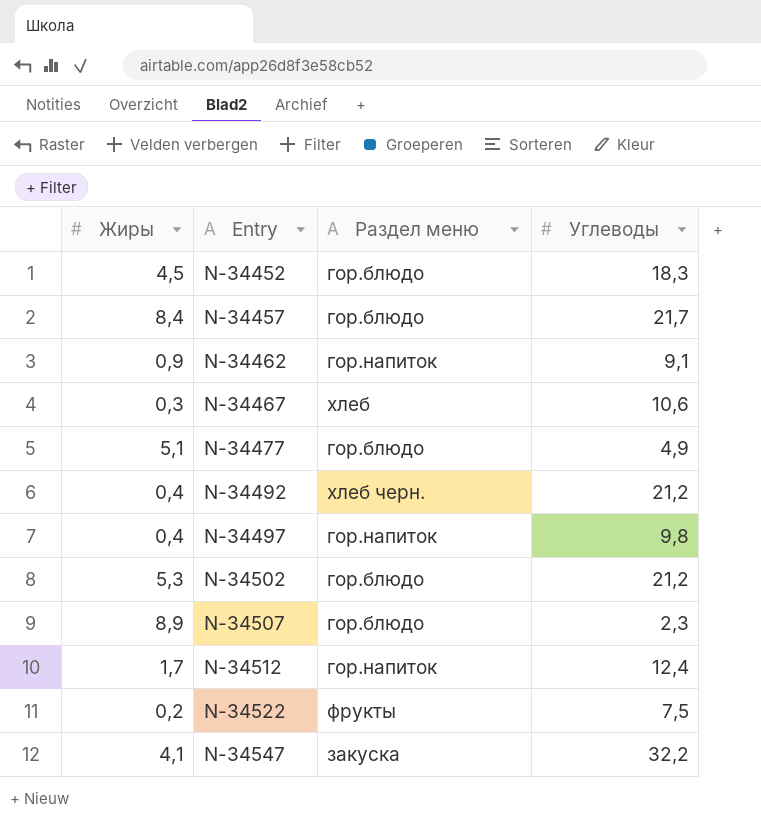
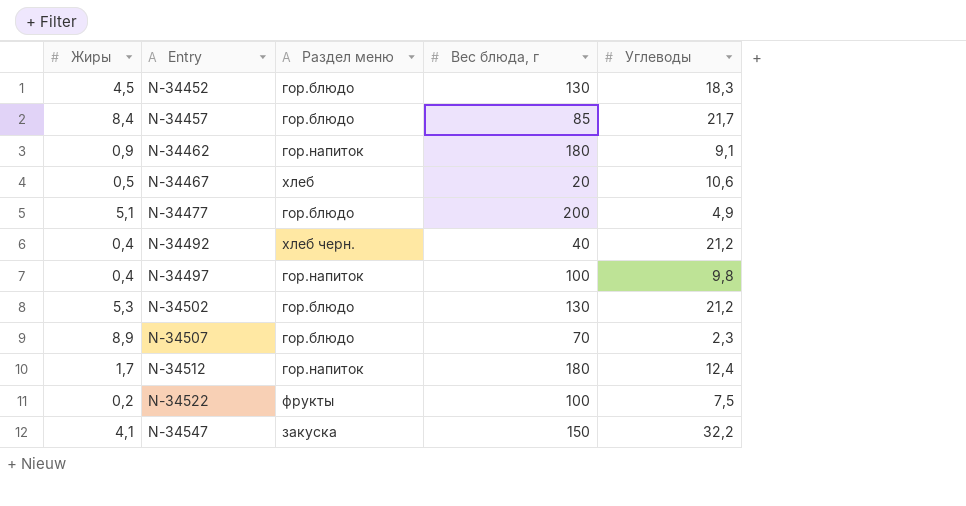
column Вес блюда, г | position: none -> 4
N-34467 | Жиры: 0,3 -> 0,5

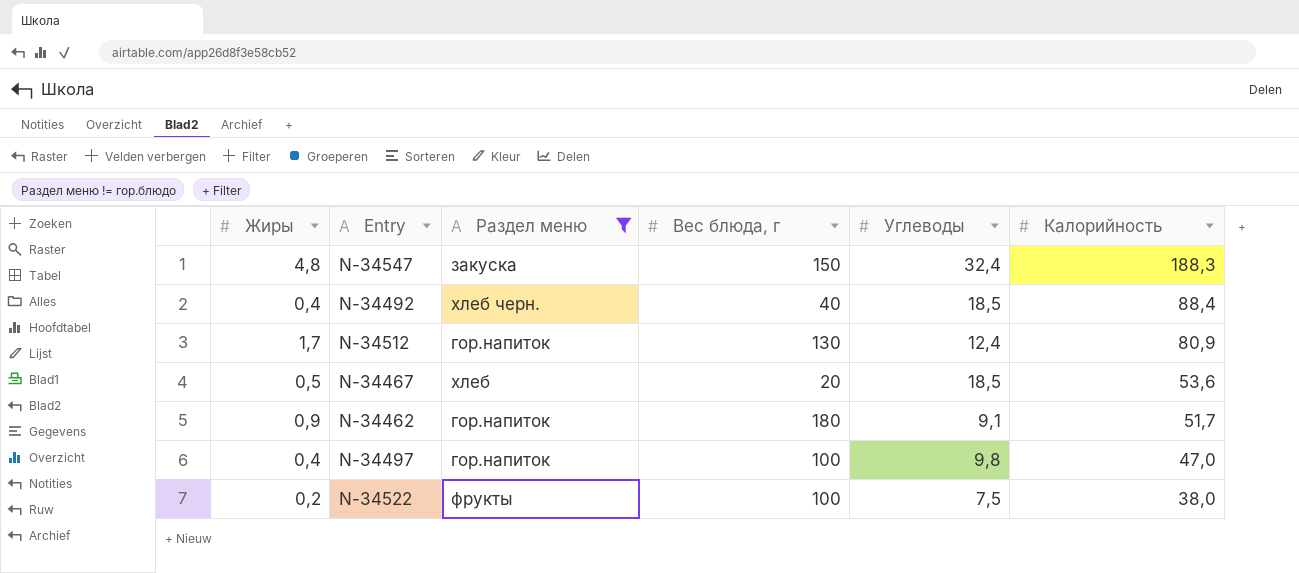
filter: none -> Раздел меню != гор.блюдо
row order: Entry ascending -> Калорийность descending
column Калорийность | position: none -> 6
N-34547 | Жиры: 4,1 -> 4,8
N-34547 | Углеводы: 32,2 -> 32,4
N-34492 | Углеводы: 21,2 -> 18,5
N-34512 | Вес блюда, г: 180 -> 130
N-34467 | Углеводы: 10,6 -> 18,5

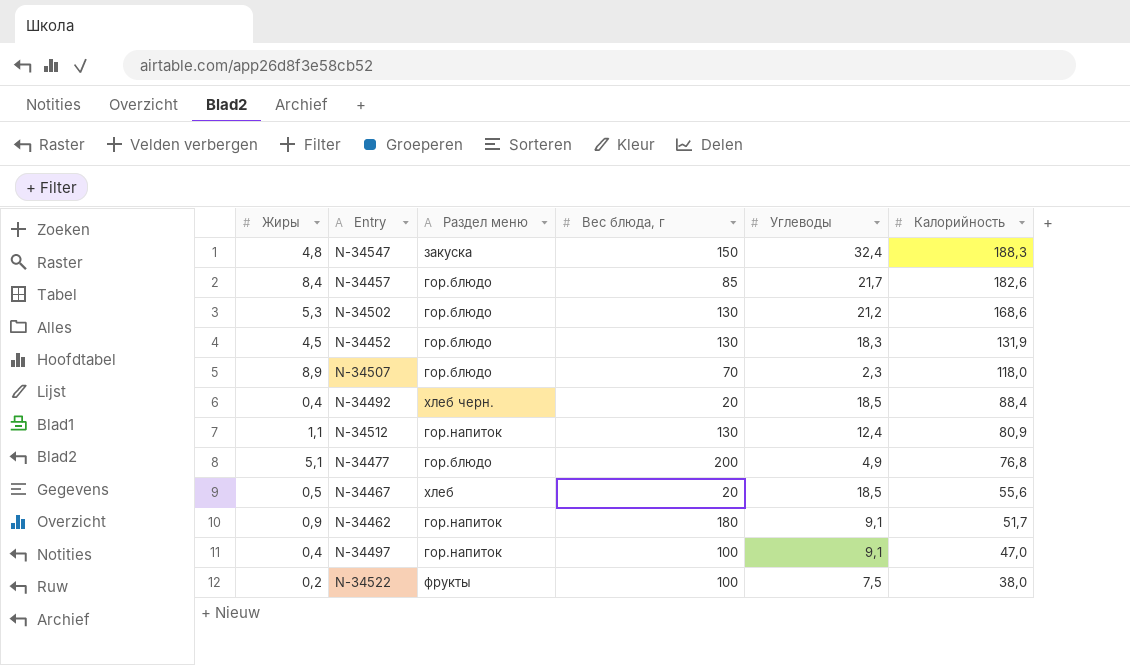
filter: Раздел меню != гор.блюдо -> none
N-34492 | Вес блюда, г: 40 -> 20
N-34512 | Жиры: 1,7 -> 1,1
N-34467 | Калорийность: 53,6 -> 55,6
N-34497 | Углеводы: 9,8 -> 9,1

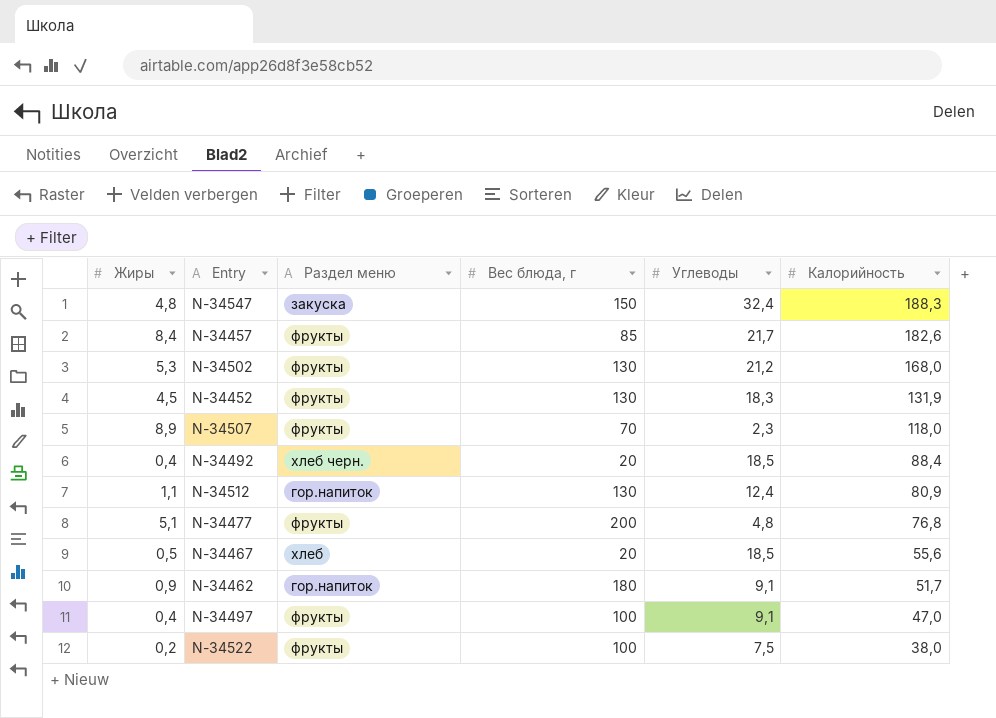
N-34457 | Раздел меню: гор.блюдо -> фрукты
N-34502 | Раздел меню: гор.блюдо -> фрукты
N-34502 | Калорийность: 168,6 -> 168,0
N-34452 | Раздел меню: гор.блюдо -> фрукты
N-34507 | Раздел меню: гор.блюдо -> фрукты
N-34477 | Раздел меню: гор.блюдо -> фрукты
N-34477 | Углеводы: 4,9 -> 4,8
N-34497 | Раздел меню: гор.напиток -> фрукты

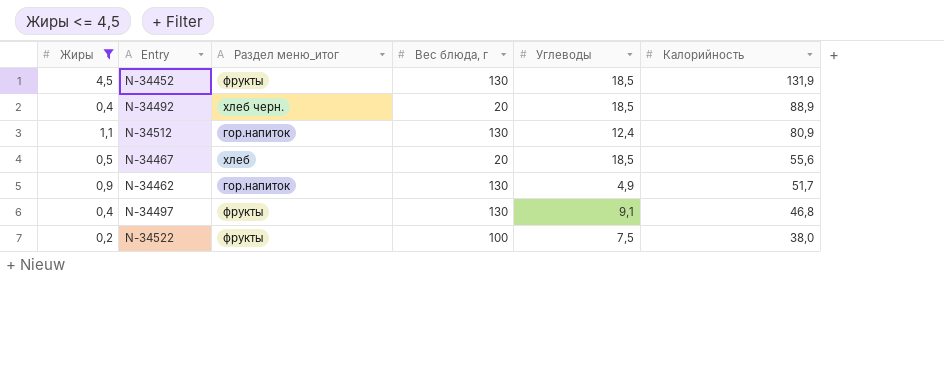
filter: none -> Жиры <= 4,5
column name: Раздел меню -> Раздел меню_итог
N-34452 | Углеводы: 18,3 -> 18,5
N-34492 | Калорийность: 88,4 -> 88,9
N-34462 | Вес блюда, г: 180 -> 130
N-34462 | Углеводы: 9,1 -> 4,9
N-34497 | Вес блюда, г: 100 -> 130
N-34497 | Калорийность: 47,0 -> 46,8

